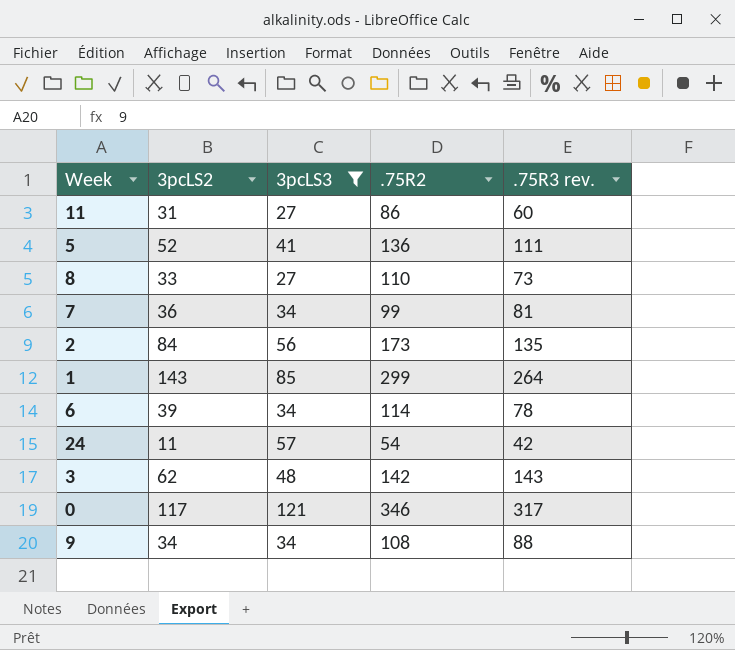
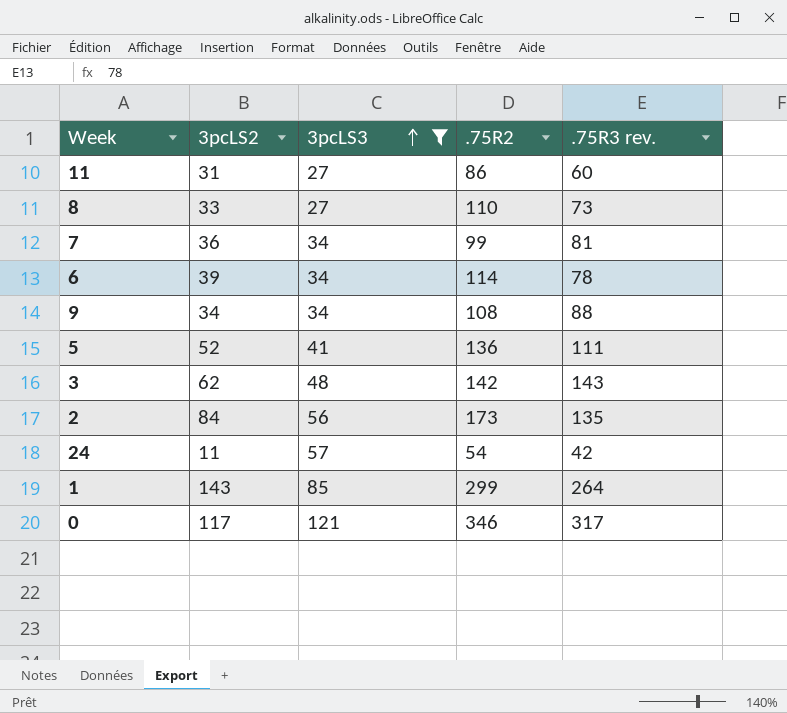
row order: none -> 3pcLS3 ascending

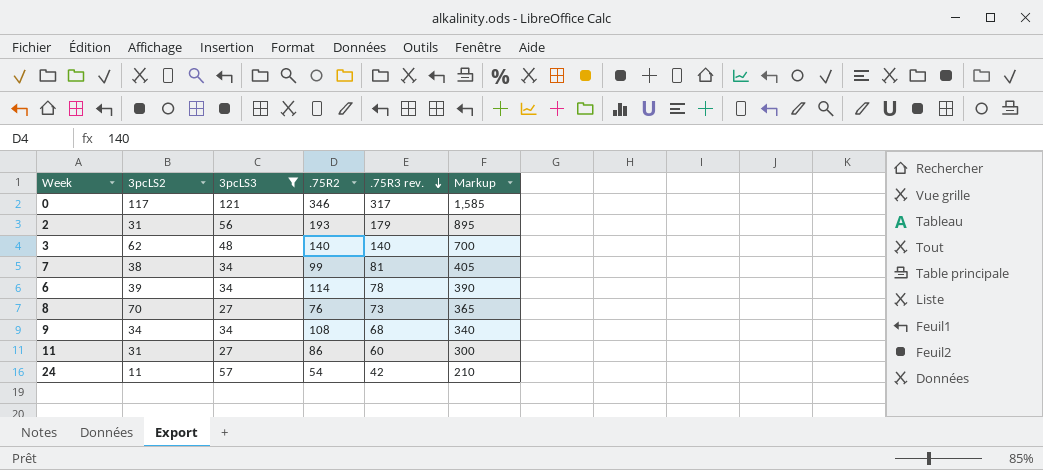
row order: 3pcLS3 ascending -> .75R3 rev. descending
column Markup | formula: none -> [.75R3 rev.] * 5
row 5: 52 | 41 | 136 | 111 -> none
row 1: 143 | 85 | 299 | 264 -> none
2 | 3pcLS2: 84 -> 31
2 | .75R2: 173 -> 193
2 | .75R3 rev.: 135 -> 179
3 | .75R2: 142 -> 140
3 | .75R3 rev.: 143 -> 140
7 | 3pcLS2: 36 -> 38
8 | 3pcLS2: 33 -> 70
8 | .75R2: 110 -> 76
9 | .75R3 rev.: 88 -> 68

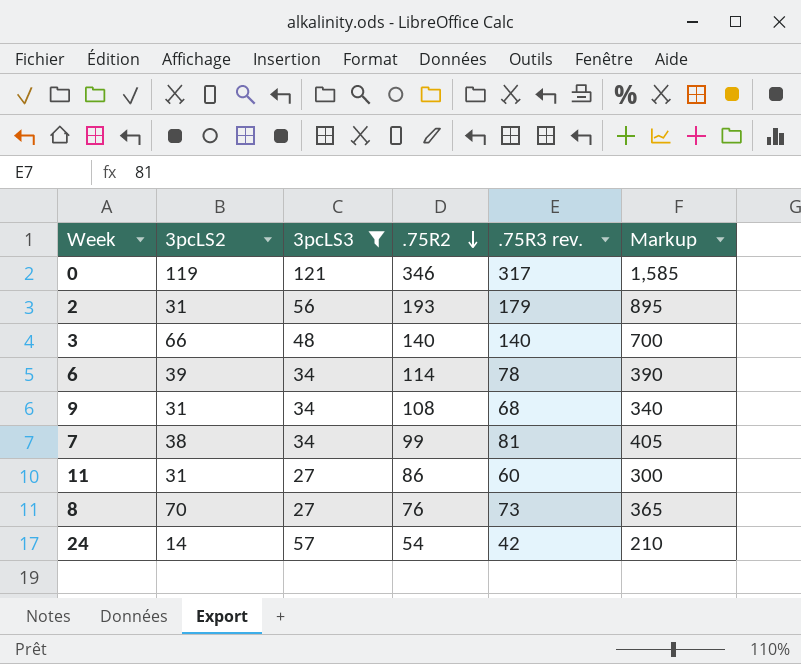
row order: .75R3 rev. descending -> .75R2 descending
0 | 3pcLS2: 117 -> 119
3 | 3pcLS2: 62 -> 66
9 | 3pcLS2: 34 -> 31
24 | 3pcLS2: 11 -> 14

